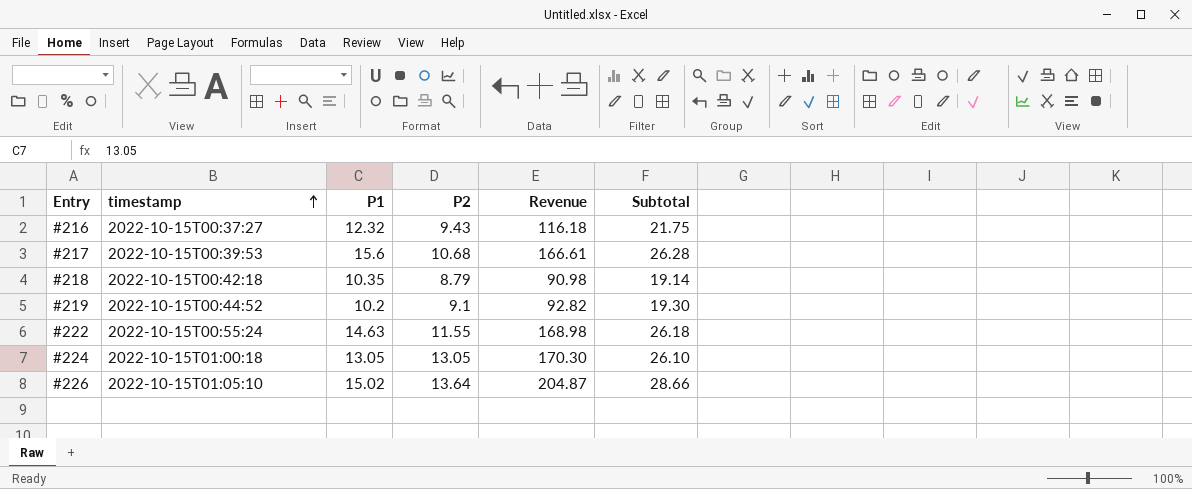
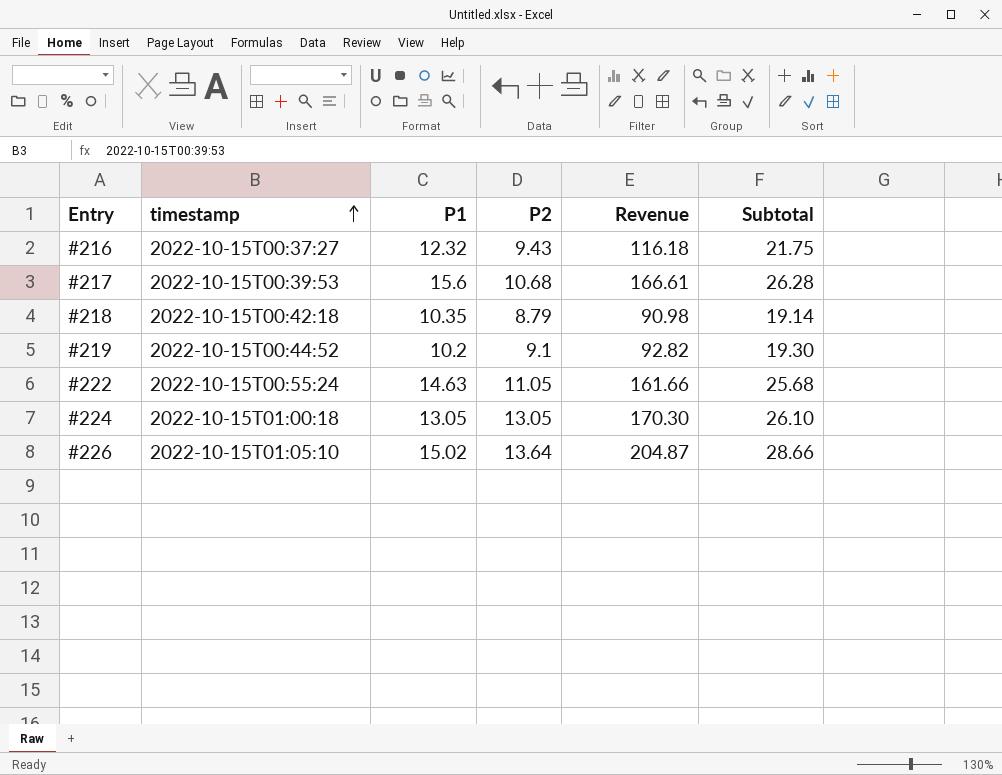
#222 | P2: 11.55 -> 11.05
#222 | Revenue: 168.98 -> 161.66
#222 | Subtotal: 26.18 -> 25.68

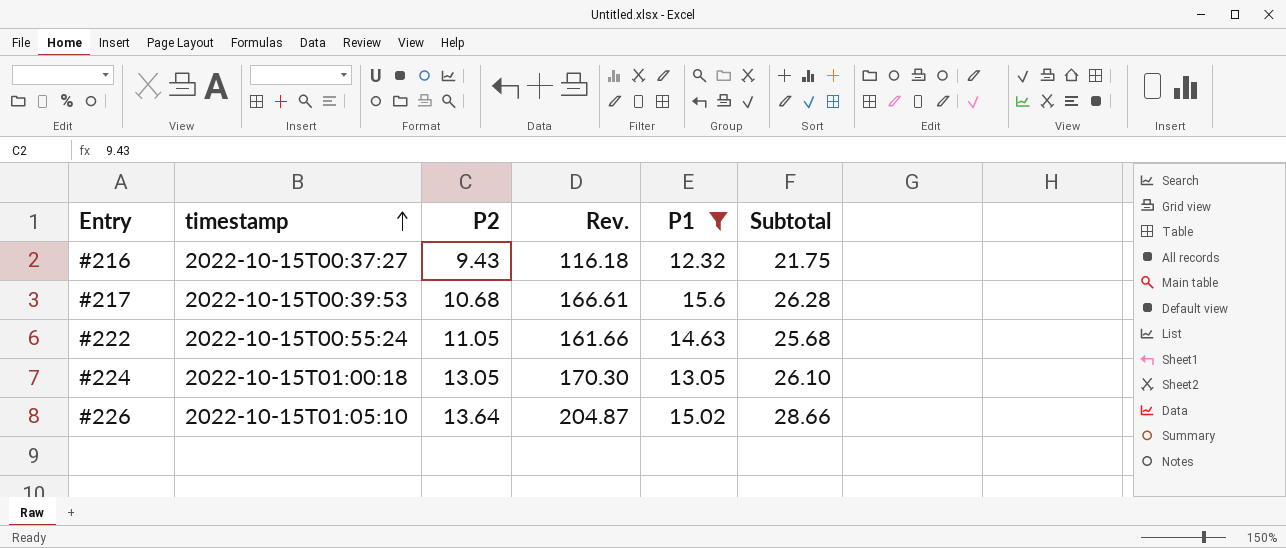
filter: none -> P1 >= 12.32
column name: Revenue -> Rev.
column P1 | position: 3 -> 5

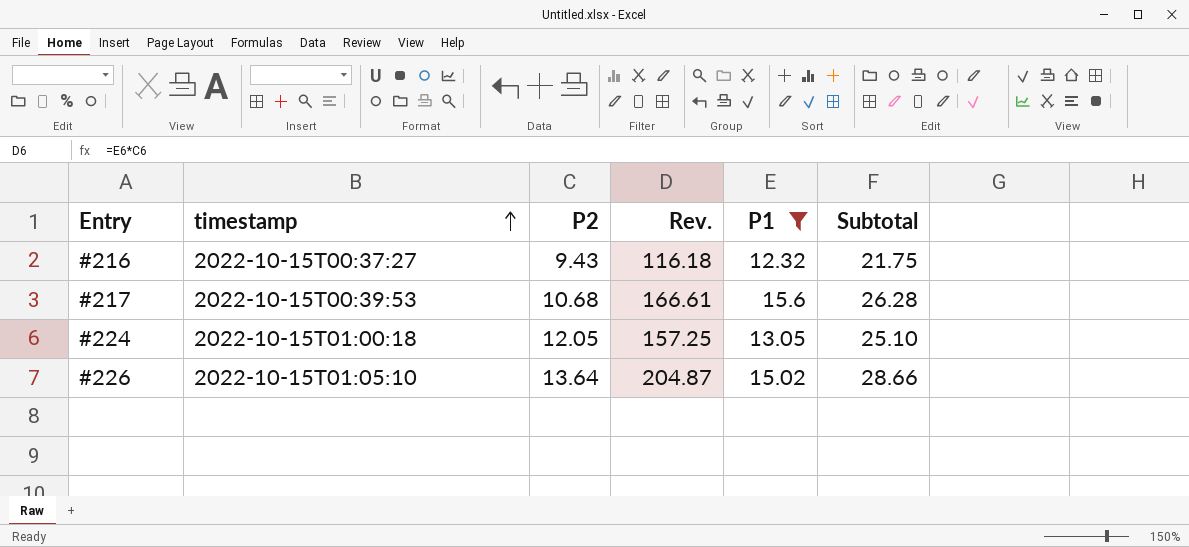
row #222: 2022-10-15T00:55:24 | 11.05 | 161.66 | 14.63 | 25.68 -> none
#224 | P2: 13.05 -> 12.05
#224 | Rev.: 170.30 -> 157.25
#224 | Subtotal: 26.10 -> 25.10

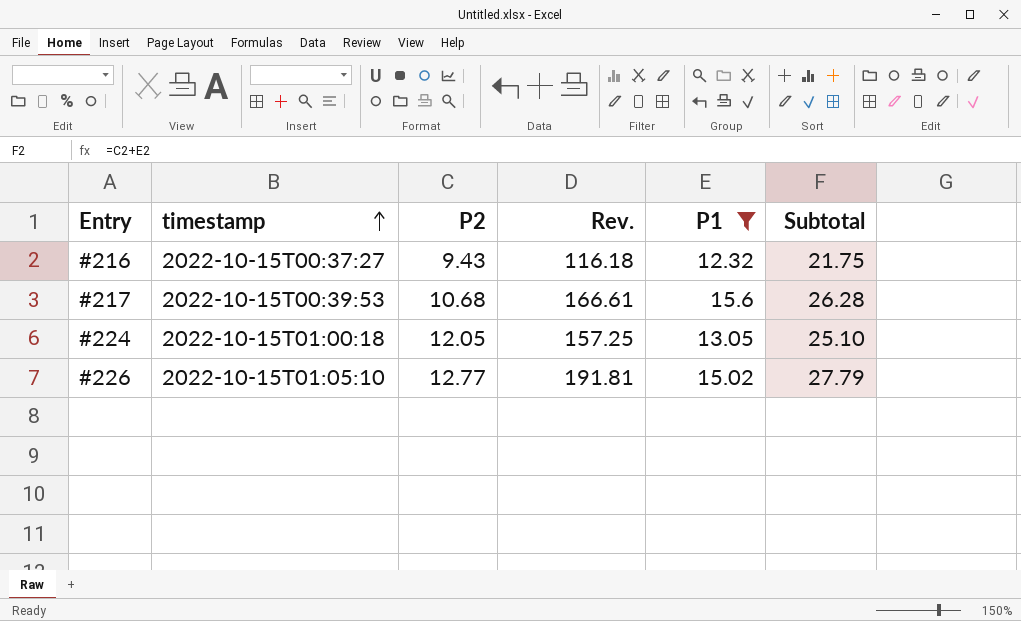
#226 | P2: 13.64 -> 12.77
#226 | Rev.: 204.87 -> 191.81
#226 | Subtotal: 28.66 -> 27.79

